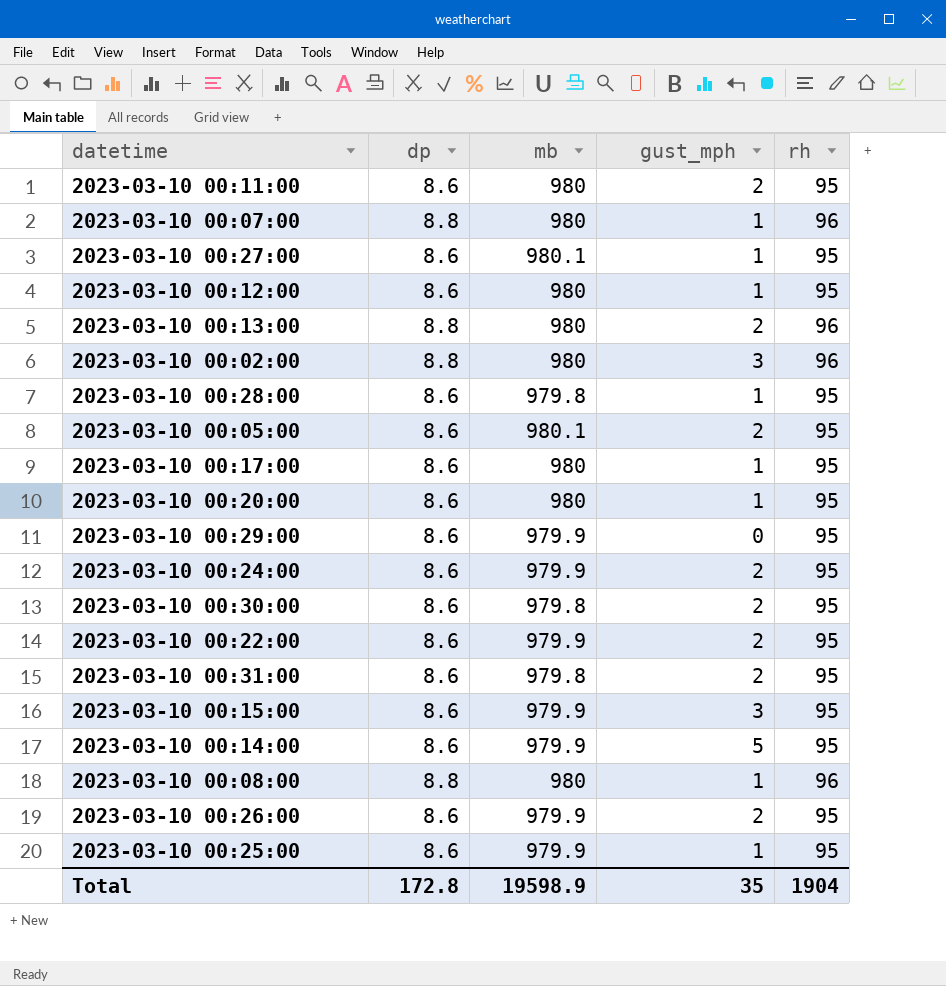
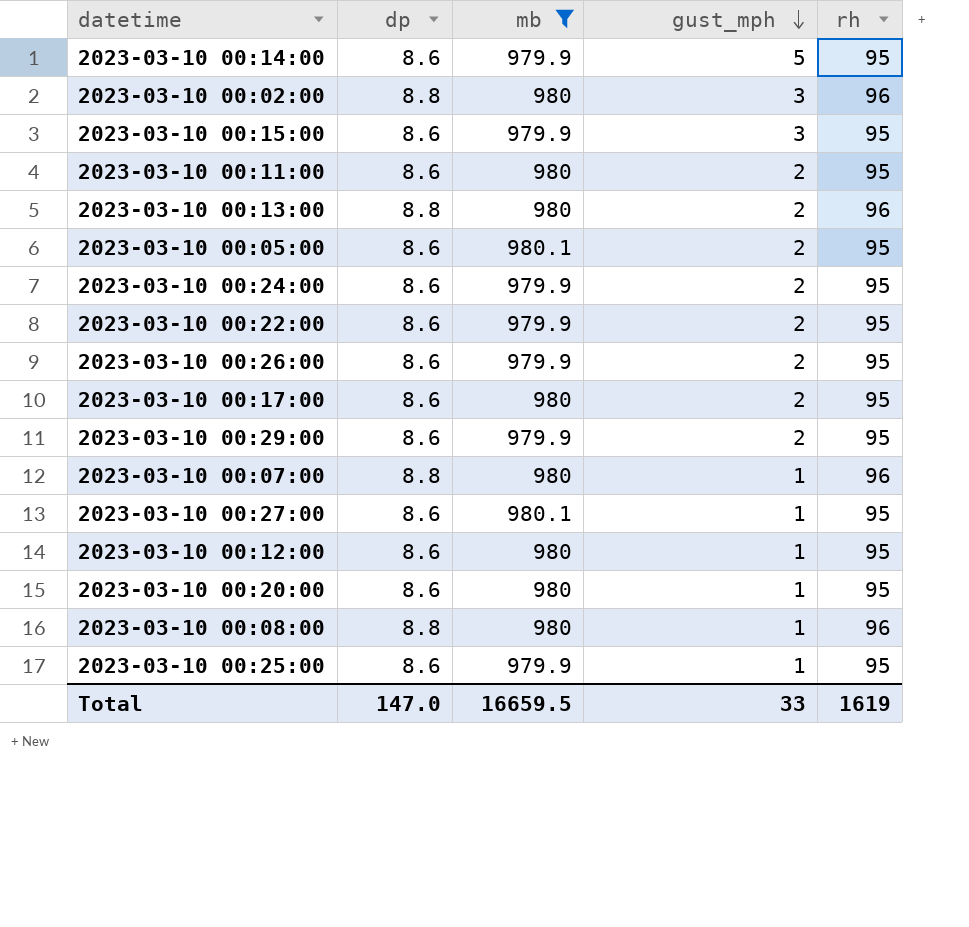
filter: none -> mb != 979.8
row order: none -> gust_mph descending
2023-03-10 00:17:00 | gust_mph: 1 -> 2
2023-03-10 00:29:00 | gust_mph: 0 -> 2
Total | dp: 172.8 -> 147.0
Total | mb: 19598.9 -> 16659.5
Total | gust_mph: 35 -> 33
Total | rh: 1904 -> 1619

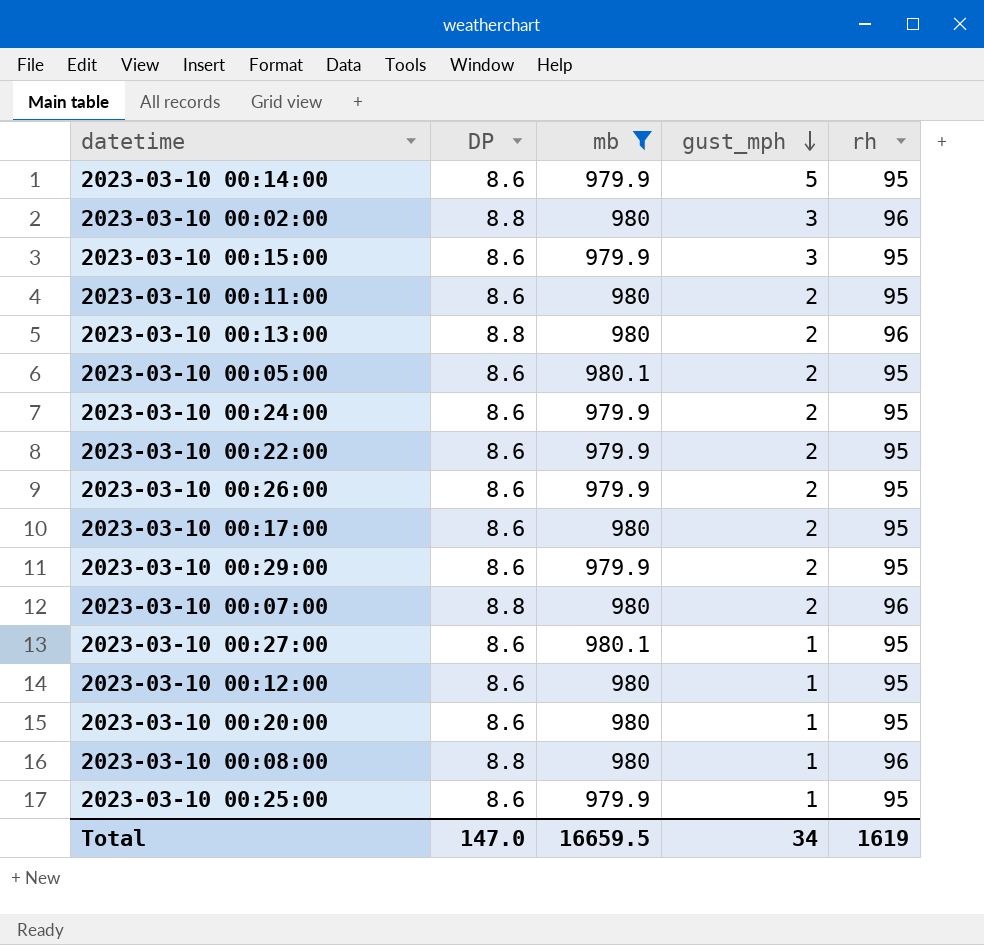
column name: dp -> DP
2023-03-10 00:07:00 | gust_mph: 1 -> 2
Total | gust_mph: 33 -> 34

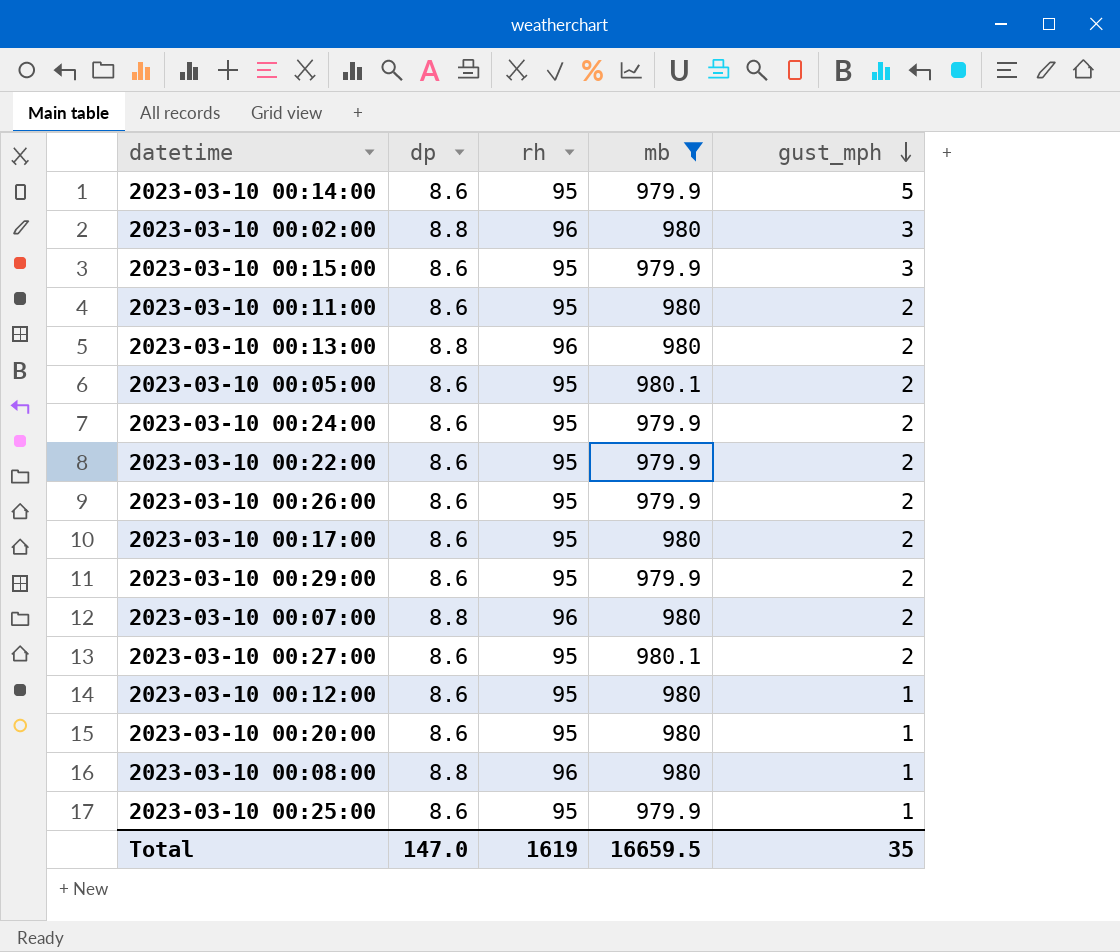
column name: DP -> dp
column rh | position: 5 -> 3
2023-03-10 00:27:00 | gust_mph: 1 -> 2
Total | gust_mph: 34 -> 35

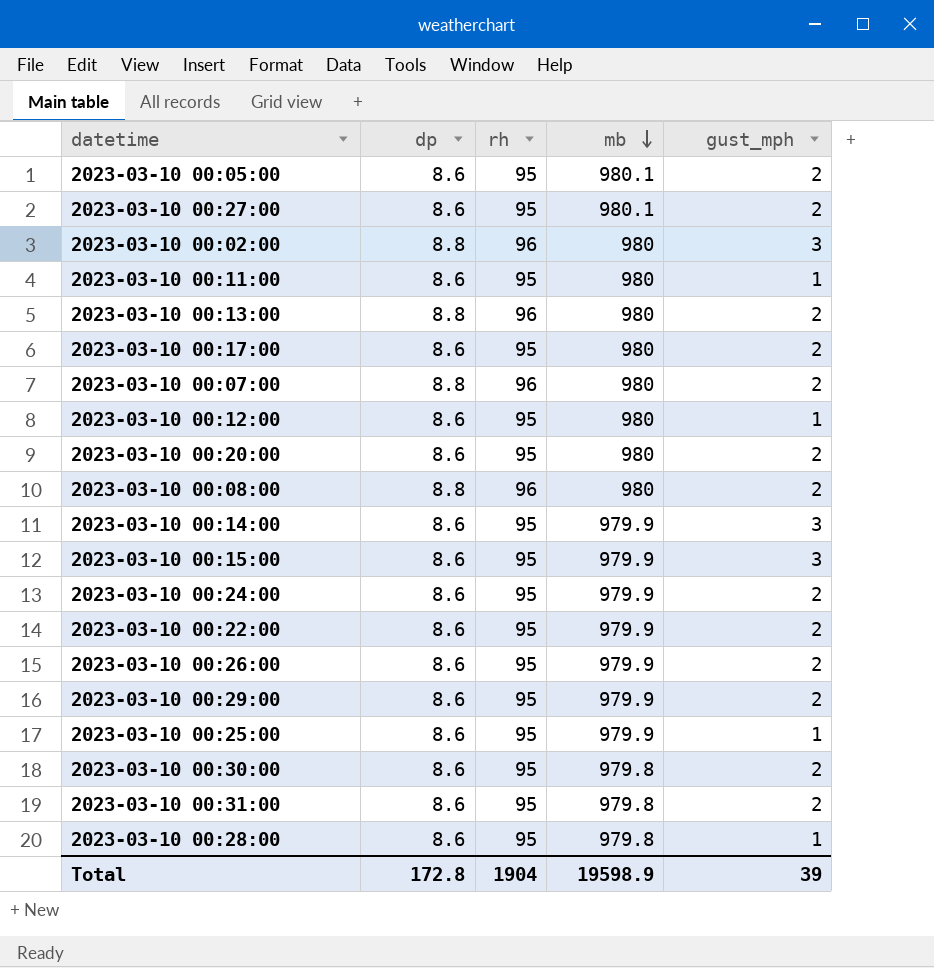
filter: mb != 979.8 -> none
row order: gust_mph descending -> mb descending
2023-03-10 00:11:00 | gust_mph: 2 -> 1
2023-03-10 00:20:00 | gust_mph: 1 -> 2
2023-03-10 00:08:00 | gust_mph: 1 -> 2
2023-03-10 00:14:00 | gust_mph: 5 -> 3
Total | dp: 147.0 -> 172.8
Total | rh: 1619 -> 1904
Total | mb: 16659.5 -> 19598.9
Total | gust_mph: 35 -> 39

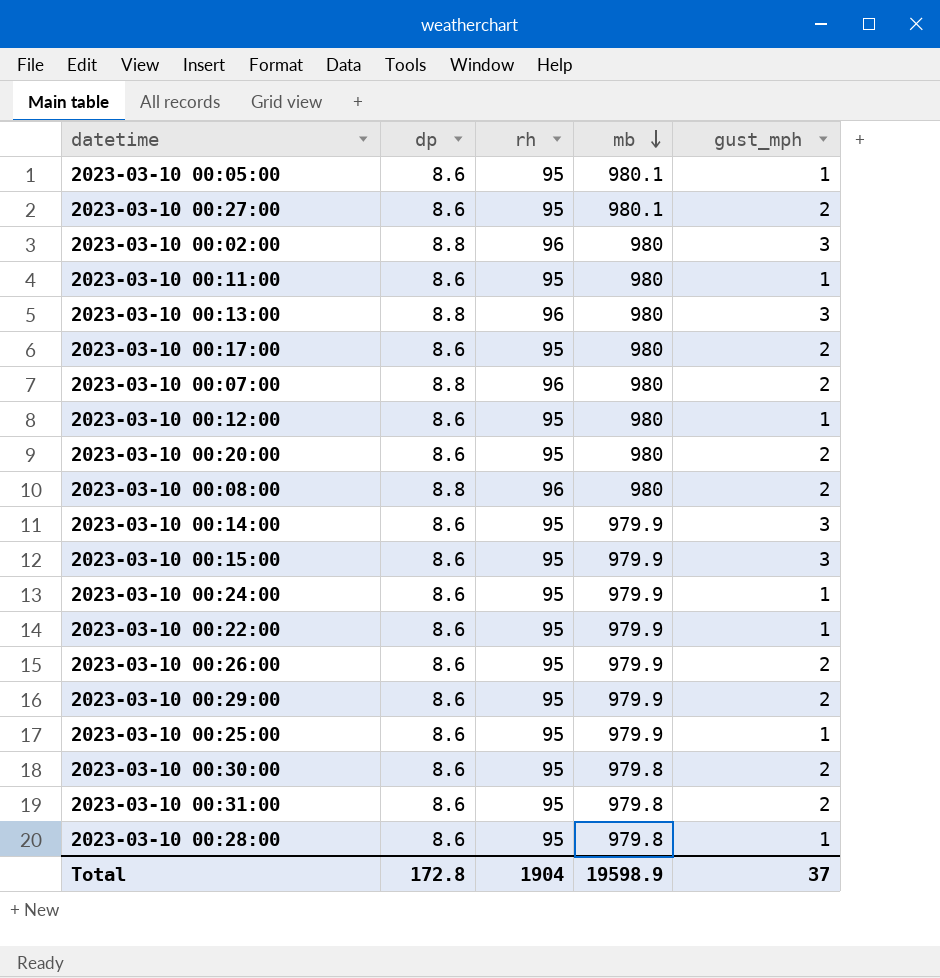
2023-03-10 00:05:00 | gust_mph: 2 -> 1
2023-03-10 00:13:00 | gust_mph: 2 -> 3
2023-03-10 00:24:00 | gust_mph: 2 -> 1
2023-03-10 00:22:00 | gust_mph: 2 -> 1
Total | gust_mph: 39 -> 37

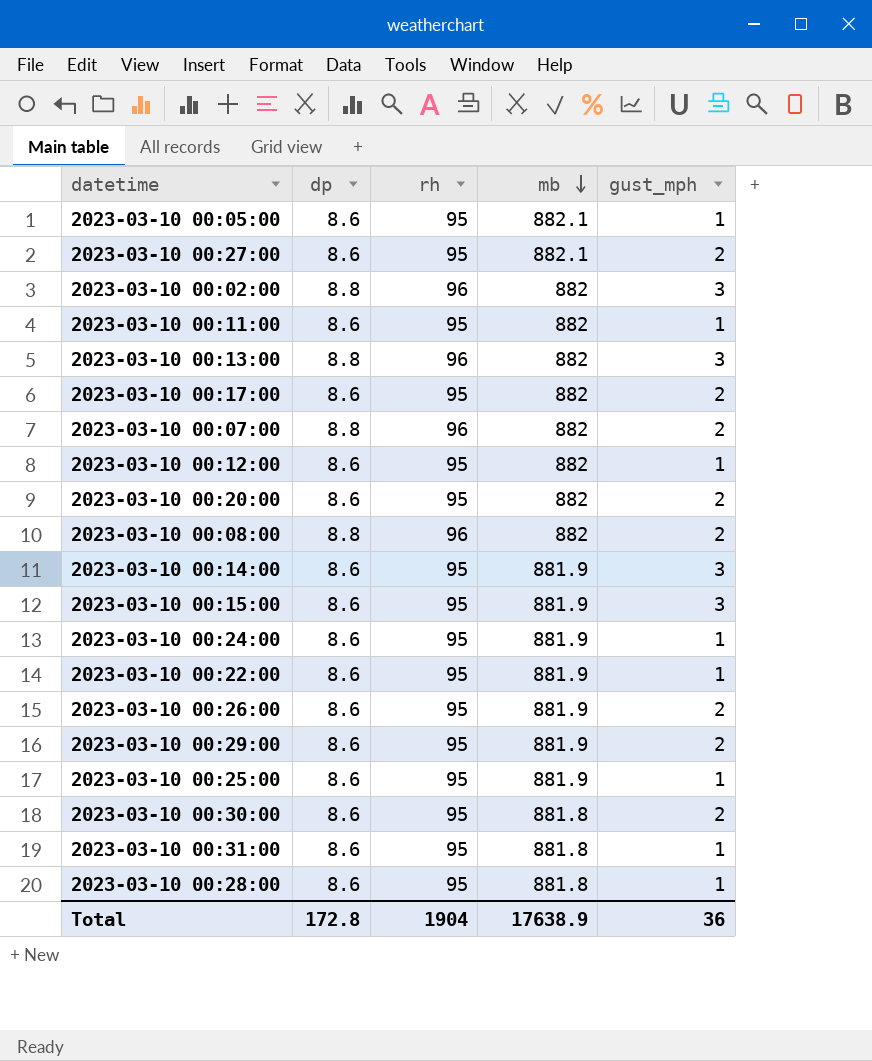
2023-03-10 00:05:00 | mb: 980.1 -> 882.1
2023-03-10 00:27:00 | mb: 980.1 -> 882.1
2023-03-10 00:02:00 | mb: 980 -> 882
2023-03-10 00:11:00 | mb: 980 -> 882
2023-03-10 00:13:00 | mb: 980 -> 882
2023-03-10 00:17:00 | mb: 980 -> 882
2023-03-10 00:07:00 | mb: 980 -> 882
2023-03-10 00:12:00 | mb: 980 -> 882
2023-03-10 00:20:00 | mb: 980 -> 882
2023-03-10 00:08:00 | mb: 980 -> 882
2023-03-10 00:14:00 | mb: 979.9 -> 881.9
2023-03-10 00:15:00 | mb: 979.9 -> 881.9
2023-03-10 00:24:00 | mb: 979.9 -> 881.9
2023-03-10 00:22:00 | mb: 979.9 -> 881.9
2023-03-10 00:26:00 | mb: 979.9 -> 881.9
2023-03-10 00:29:00 | mb: 979.9 -> 881.9
2023-03-10 00:25:00 | mb: 979.9 -> 881.9
2023-03-10 00:30:00 | mb: 979.8 -> 881.8
2023-03-10 00:31:00 | mb: 979.8 -> 881.8
2023-03-10 00:31:00 | gust_mph: 2 -> 1
2023-03-10 00:28:00 | mb: 979.8 -> 881.8
Total | mb: 19598.9 -> 17638.9
Total | gust_mph: 37 -> 36

